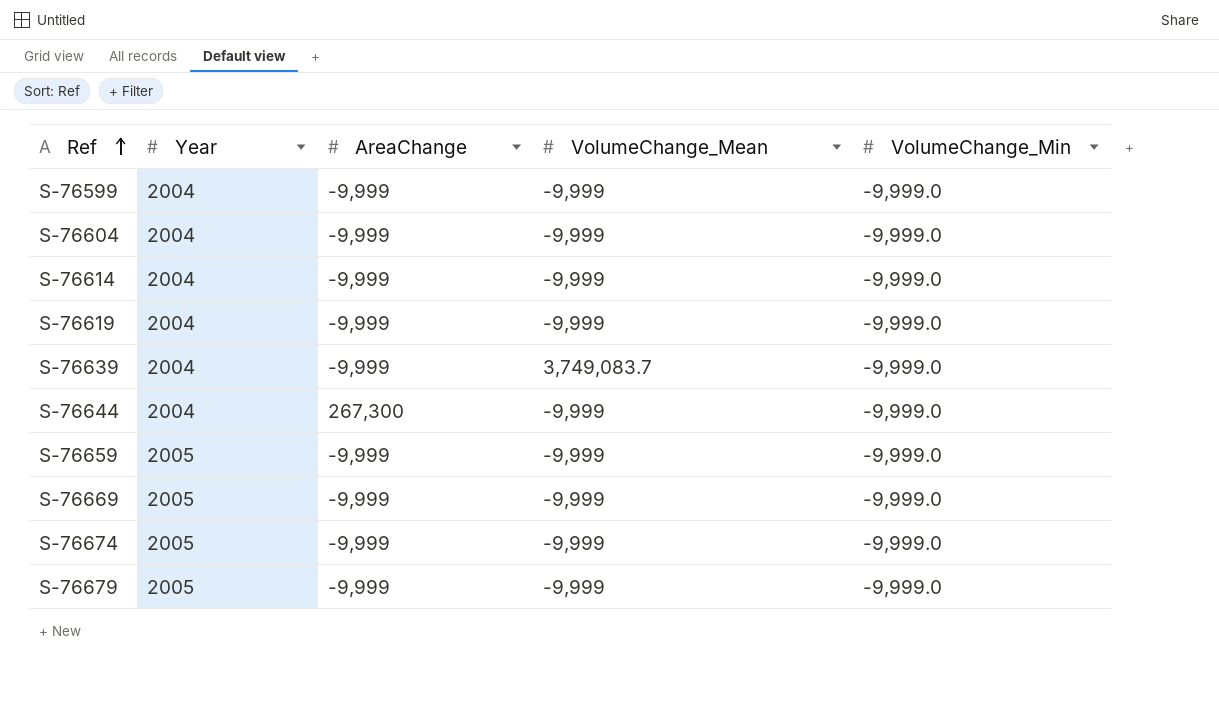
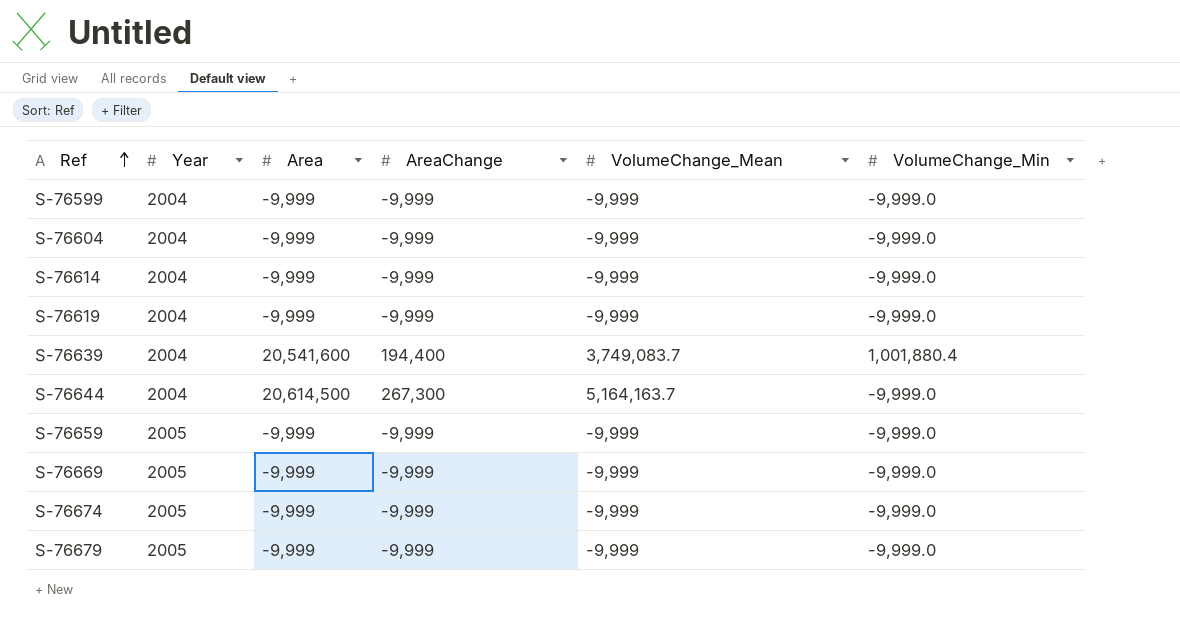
column Area | position: none -> 3
S-76639 | AreaChange: -9,999 -> 194,400
S-76639 | VolumeChange_Min: -9,999.0 -> 1,001,880.4
S-76644 | VolumeChange_Mean: -9,999 -> 5,164,163.7

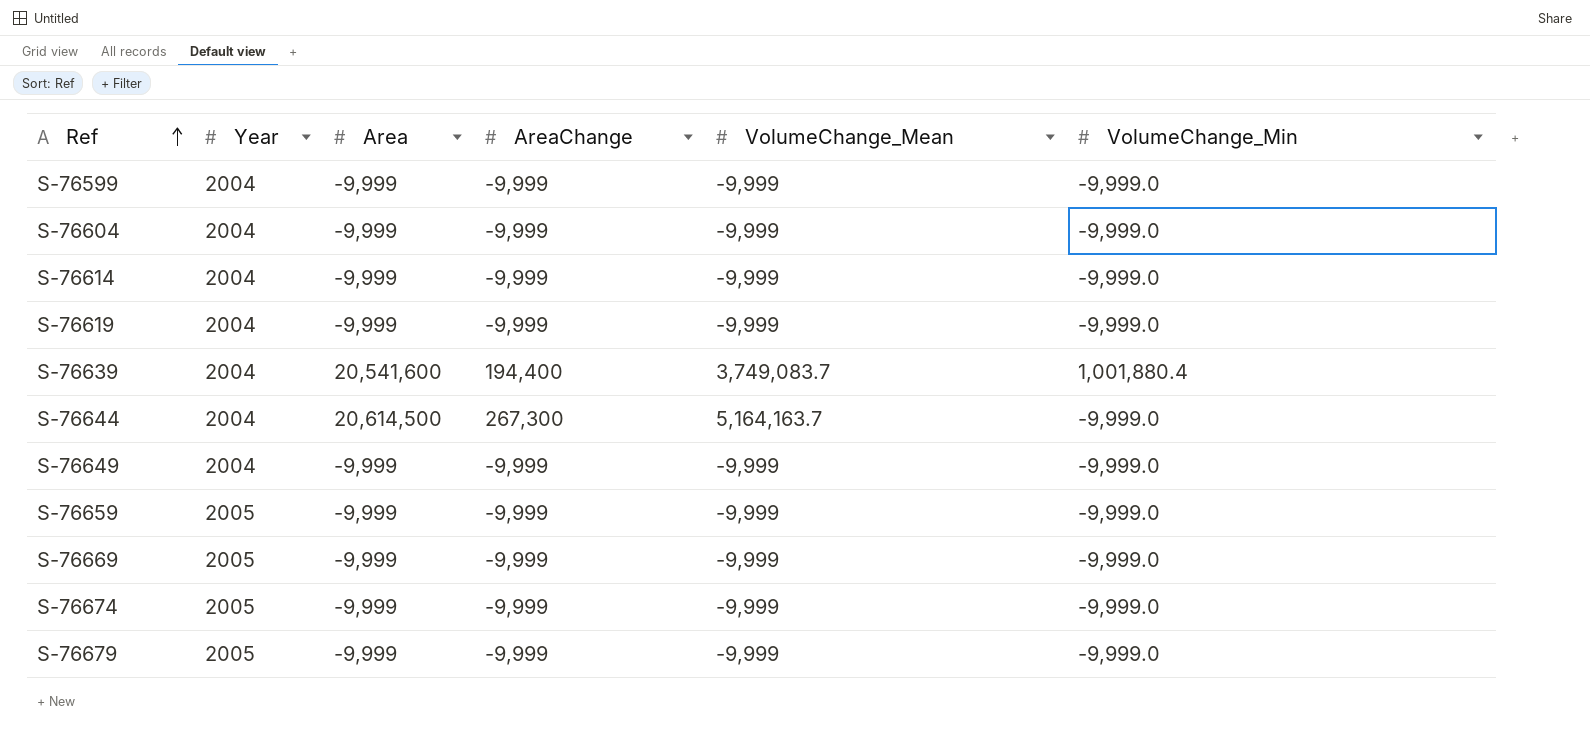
row S-76649: none -> 2004 | -9,999 | -9,999 | -9,999 | -9,999.0

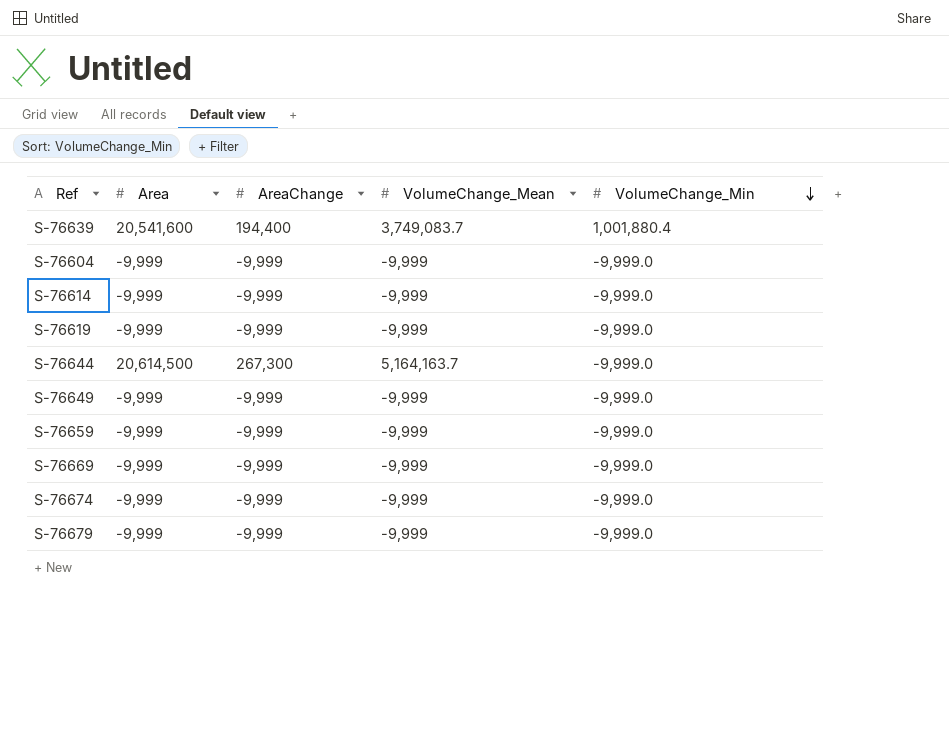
row order: Ref ascending -> VolumeChange_Min descending
column Year | position: 2 -> none
row S-76599: 2004 | -9,999 | -9,999 | -9,999 | -9,999.0 -> none

